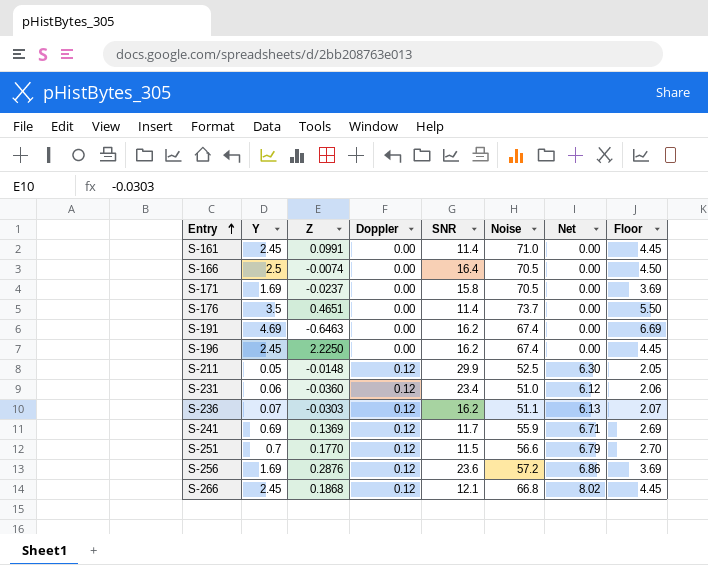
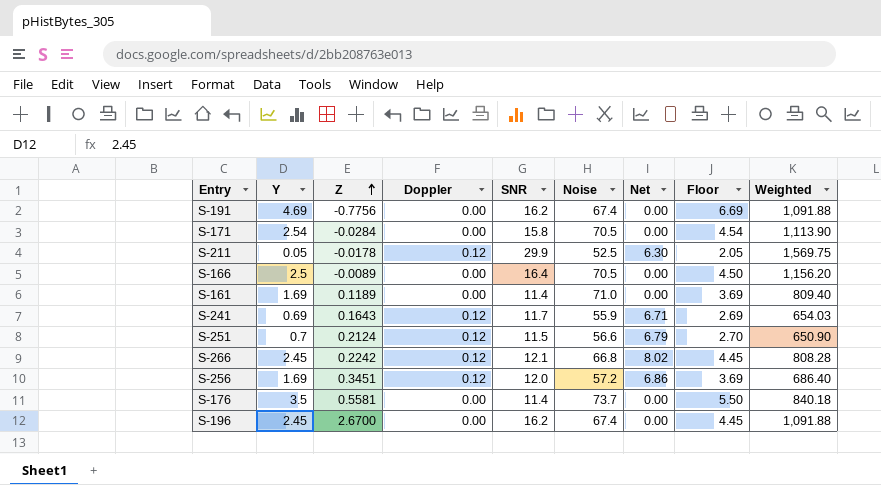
row order: Entry ascending -> Z ascending
column Weighted | formula: none -> [SNR] * [Noise]
row S-231: 0.06 | -0.0360 | 0.12 | 23.4 | 51.0 | 6.12 | 2.06 -> none
row S-236: 0.07 | -0.0303 | 0.12 | 16.2 | 51.1 | 6.13 | 2.07 -> none
S-191 | Z: -0.6463 -> -0.7756
S-171 | Y: 1.69 -> 2.54
S-171 | Z: -0.0237 -> -0.0284
S-171 | Floor: 3.69 -> 4.54
S-211 | Z: -0.0148 -> -0.0178
S-166 | Z: -0.0074 -> -0.0089
S-161 | Y: 2.45 -> 1.69
S-161 | Z: 0.0991 -> 0.1189
S-161 | Floor: 4.45 -> 3.69
S-241 | Z: 0.1369 -> 0.1643
S-251 | Z: 0.1770 -> 0.2124
S-266 | Z: 0.1868 -> 0.2242
S-256 | Z: 0.2876 -> 0.3451
S-256 | SNR: 23.6 -> 12.0
S-176 | Z: 0.4651 -> 0.5581
S-196 | Z: 2.2250 -> 2.6700

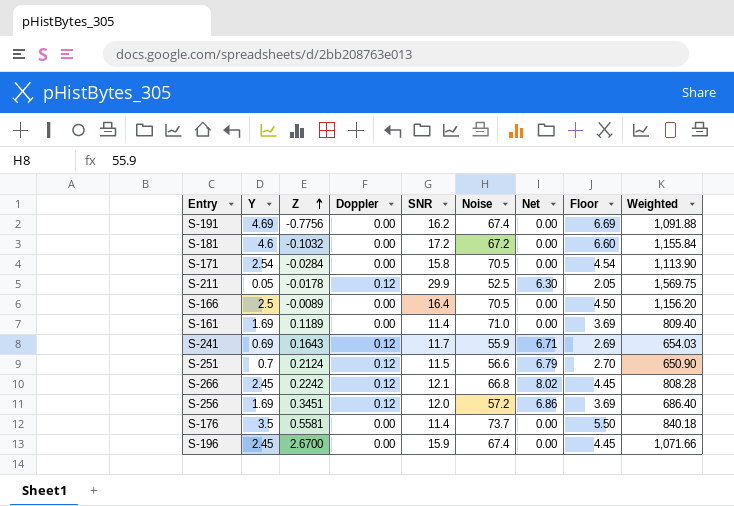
row S-181: none -> 4.6 | -0.1032 | 0.00 | 17.2 | 67.2 | 0.00 | 6.60 | 1,155.84
S-196 | SNR: 16.2 -> 15.9
S-196 | Weighted: 1,091.88 -> 1,071.66

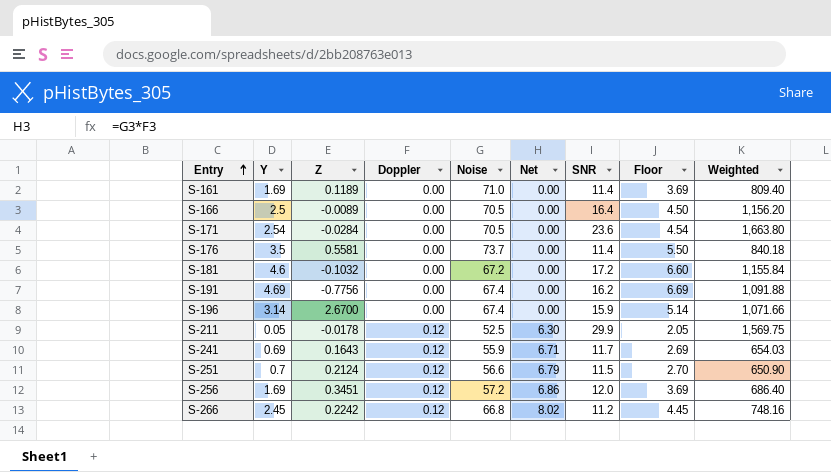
row order: Z ascending -> Entry ascending
column SNR | position: 5 -> 7
S-171 | SNR: 15.8 -> 23.6
S-171 | Weighted: 1,113.90 -> 1,663.80
S-196 | Y: 2.45 -> 3.14
S-196 | Floor: 4.45 -> 5.14
S-266 | SNR: 12.1 -> 11.2
S-266 | Weighted: 808.28 -> 748.16

